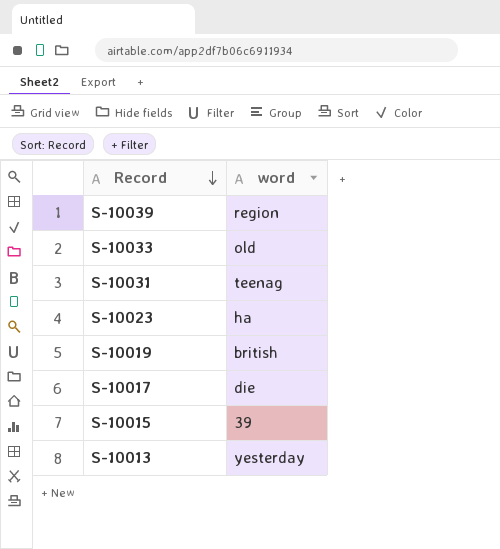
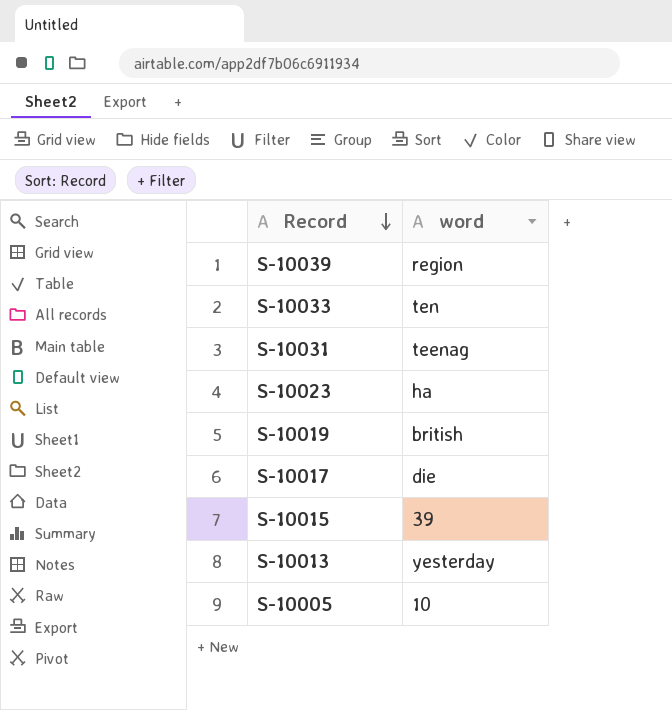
S-10033 | word: old -> ten
row S-10005: none -> 10

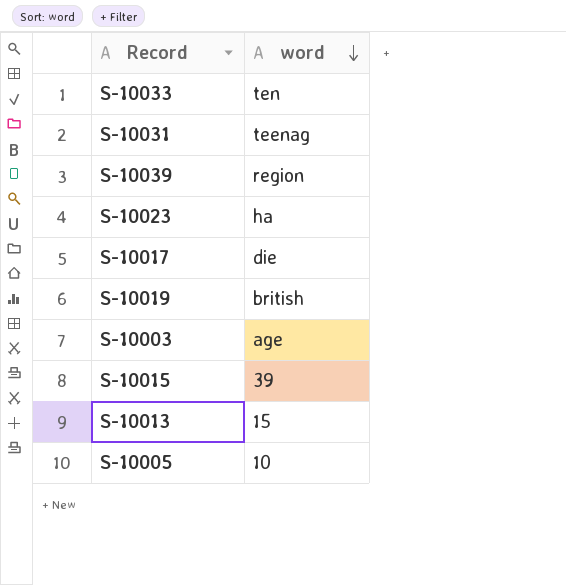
row order: Record descending -> word descending
row S-10003: none -> age
S-10013 | word: yesterday -> 15

